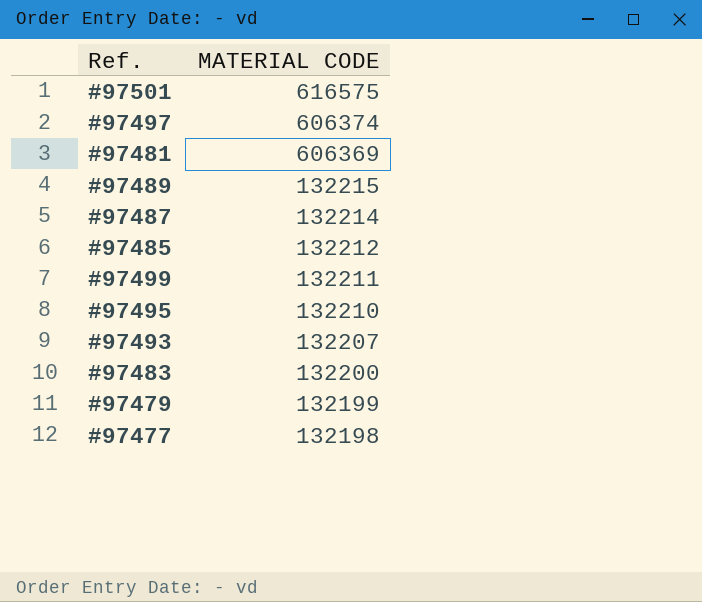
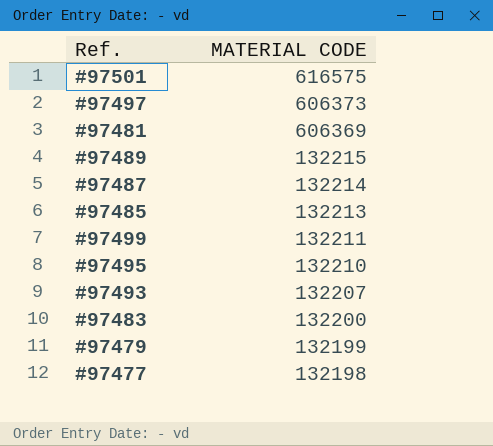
#97497 | MATERIAL CODE: 606374 -> 606373
#97485 | MATERIAL CODE: 132212 -> 132213

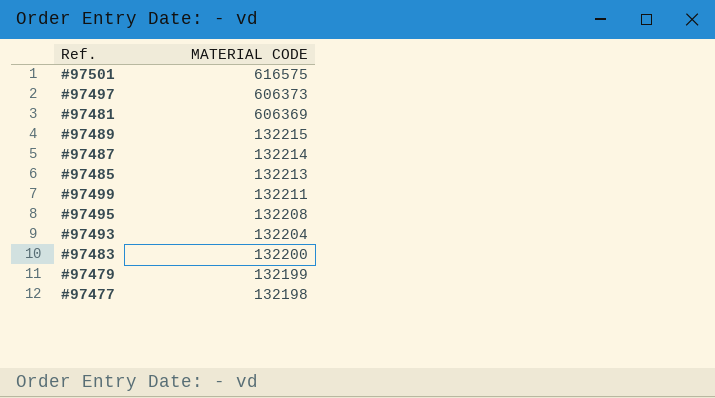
#97495 | MATERIAL CODE: 132210 -> 132208
#97493 | MATERIAL CODE: 132207 -> 132204

